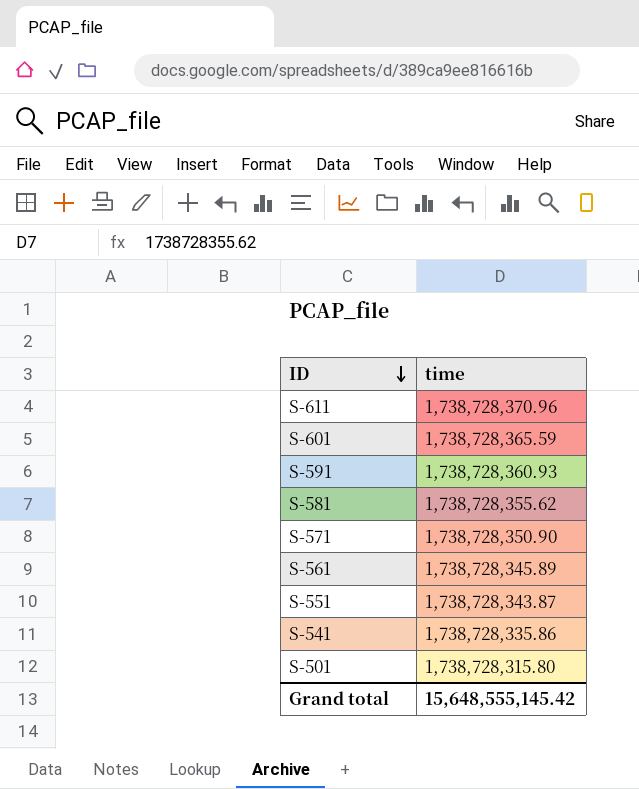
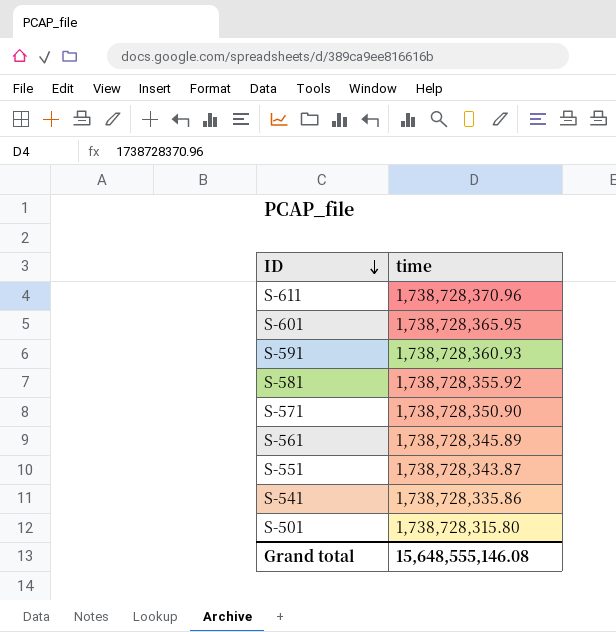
S-601 | time: 1,738,728,365.59 -> 1,738,728,365.95
S-581 | time: 1,738,728,355.62 -> 1,738,728,355.92
Grand total | time: 15,648,555,145.42 -> 15,648,555,146.08

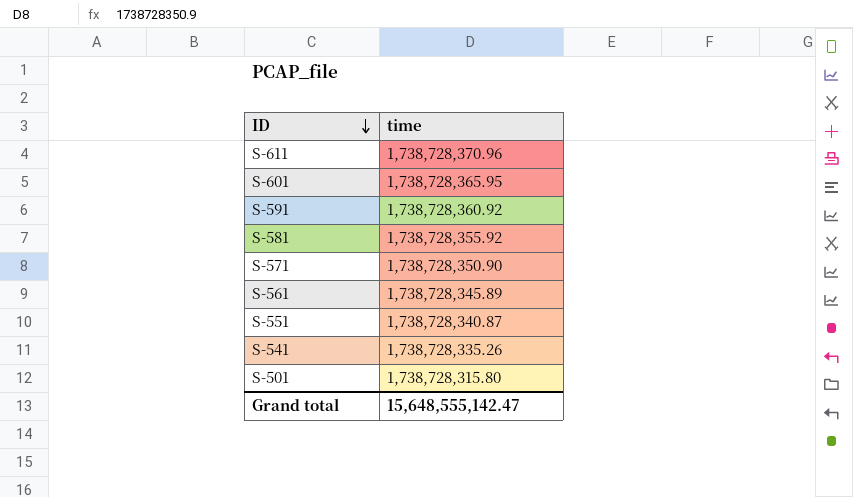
S-591 | time: 1,738,728,360.93 -> 1,738,728,360.92
S-551 | time: 1,738,728,343.87 -> 1,738,728,340.87
S-541 | time: 1,738,728,335.86 -> 1,738,728,335.26
Grand total | time: 15,648,555,146.08 -> 15,648,555,142.47

